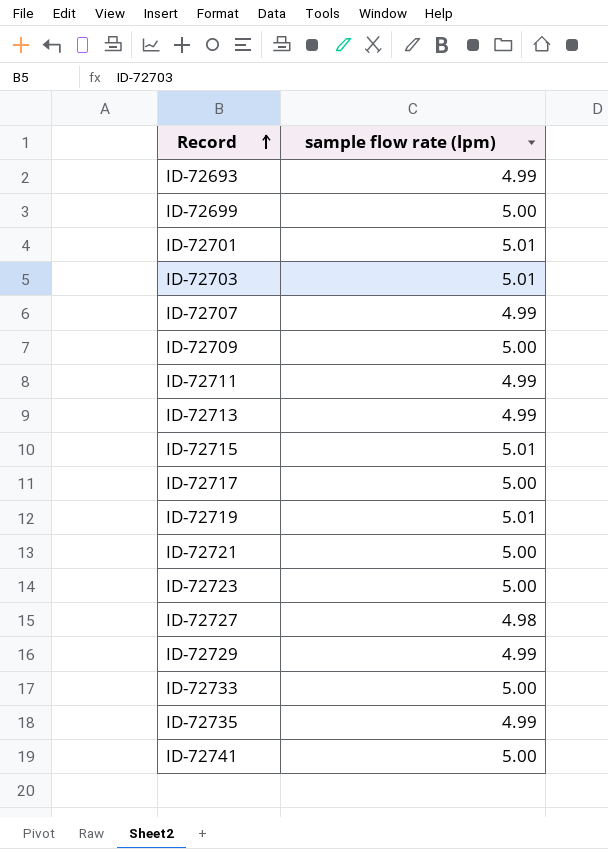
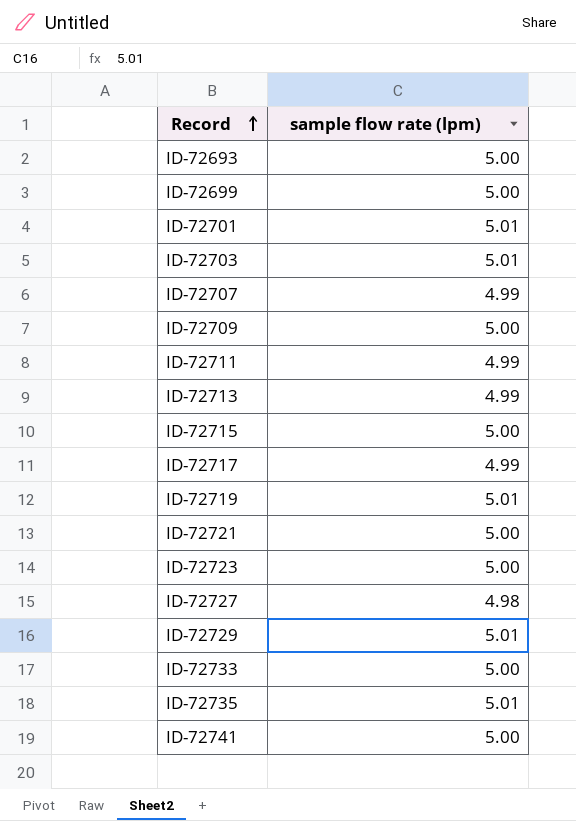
ID-72693 | sample flow rate (lpm): 4.99 -> 5.00
ID-72715 | sample flow rate (lpm): 5.01 -> 5.00
ID-72717 | sample flow rate (lpm): 5.00 -> 4.99
ID-72729 | sample flow rate (lpm): 4.99 -> 5.01
ID-72735 | sample flow rate (lpm): 4.99 -> 5.01

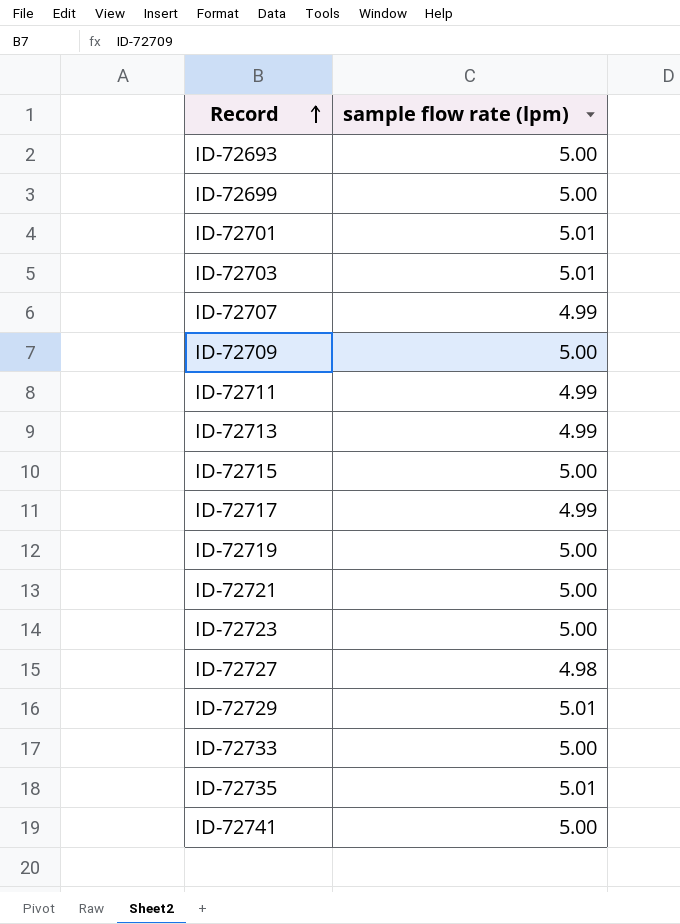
ID-72719 | sample flow rate (lpm): 5.01 -> 5.00

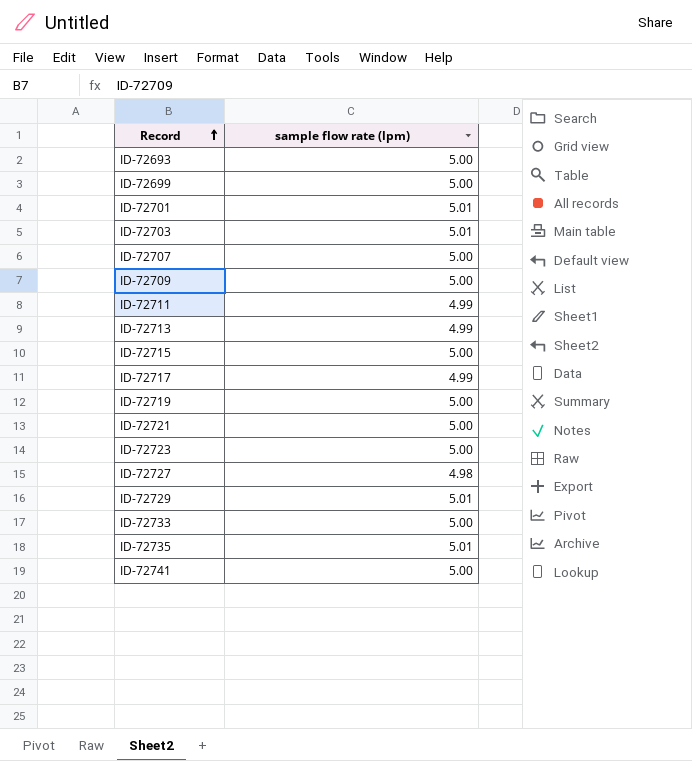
ID-72707 | sample flow rate (lpm): 4.99 -> 5.00

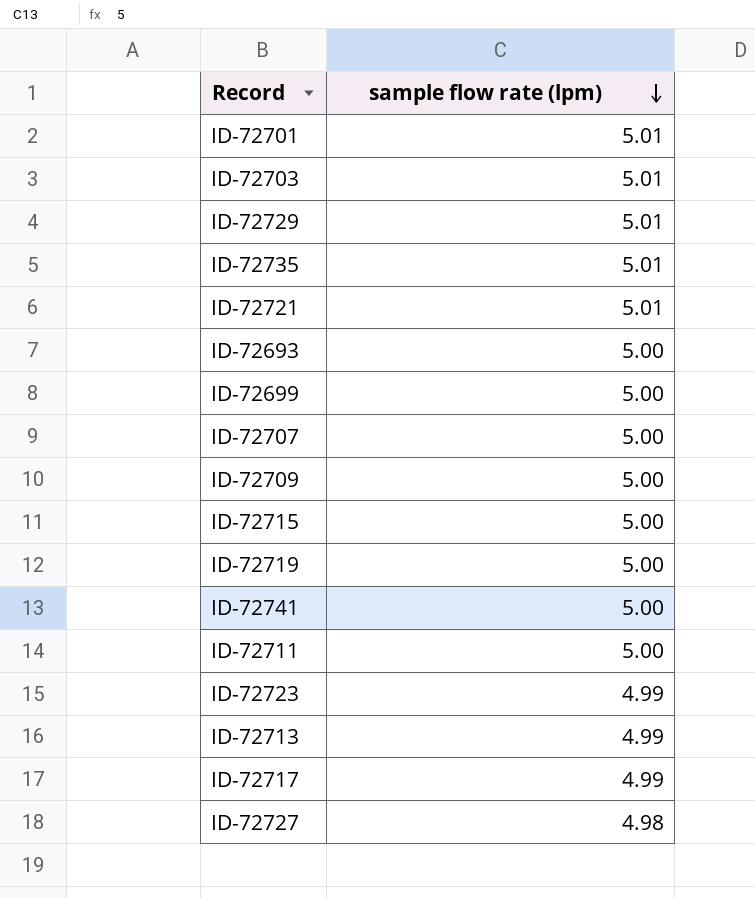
row order: Record ascending -> sample flow rate (lpm) descending
row ID-72733: 5.00 -> none
ID-72721 | sample flow rate (lpm): 5.00 -> 5.01
ID-72711 | sample flow rate (lpm): 4.99 -> 5.00
ID-72723 | sample flow rate (lpm): 5.00 -> 4.99

